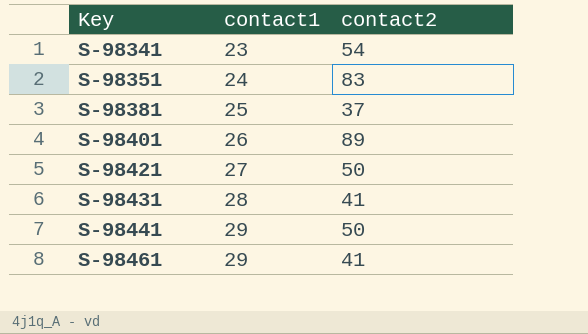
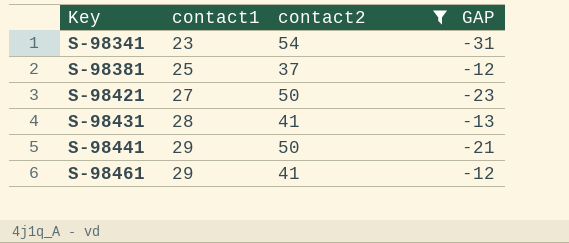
filter: none -> contact2 <= 54
column GAP | formula: none -> [contact1] - [contact2]

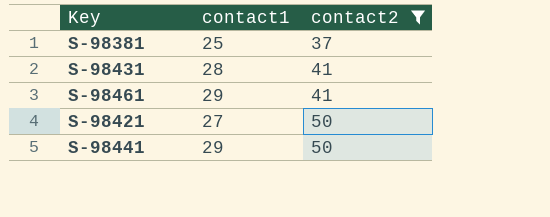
row order: Key ascending -> contact2 ascending
column GAP | formula: [contact1] - [contact2] -> none
row S-98341: 23 | 54 | -31 -> none

